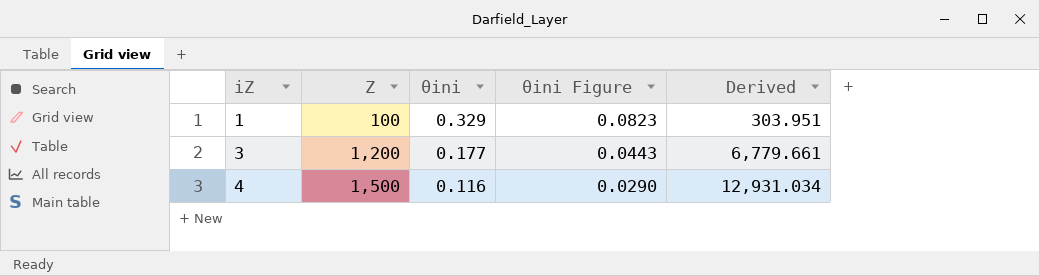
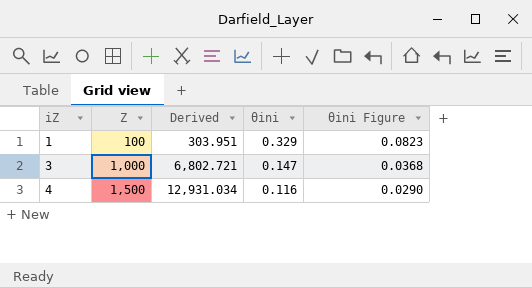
column Derived | position: 5 -> 3
3 | Z: 1,200 -> 1,000
3 | Derived: 6,779.661 -> 6,802.721
3 | θini: 0.177 -> 0.147
3 | θini Figure: 0.0443 -> 0.0368

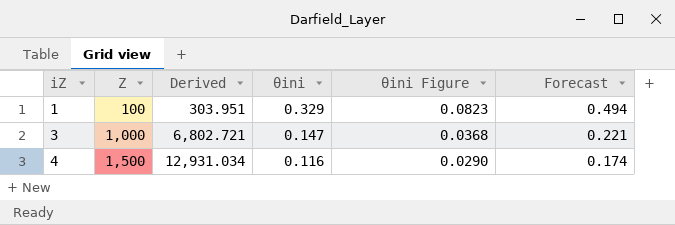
column Forecast | formula: none -> [θini] * 1.5

